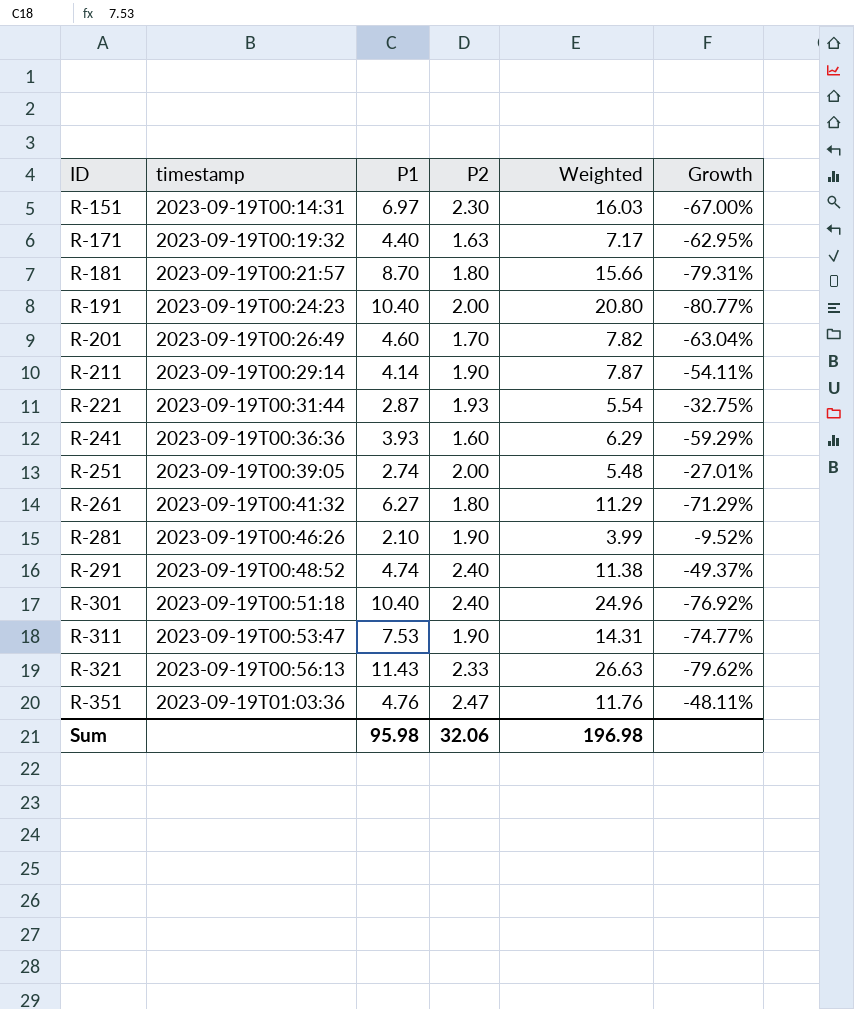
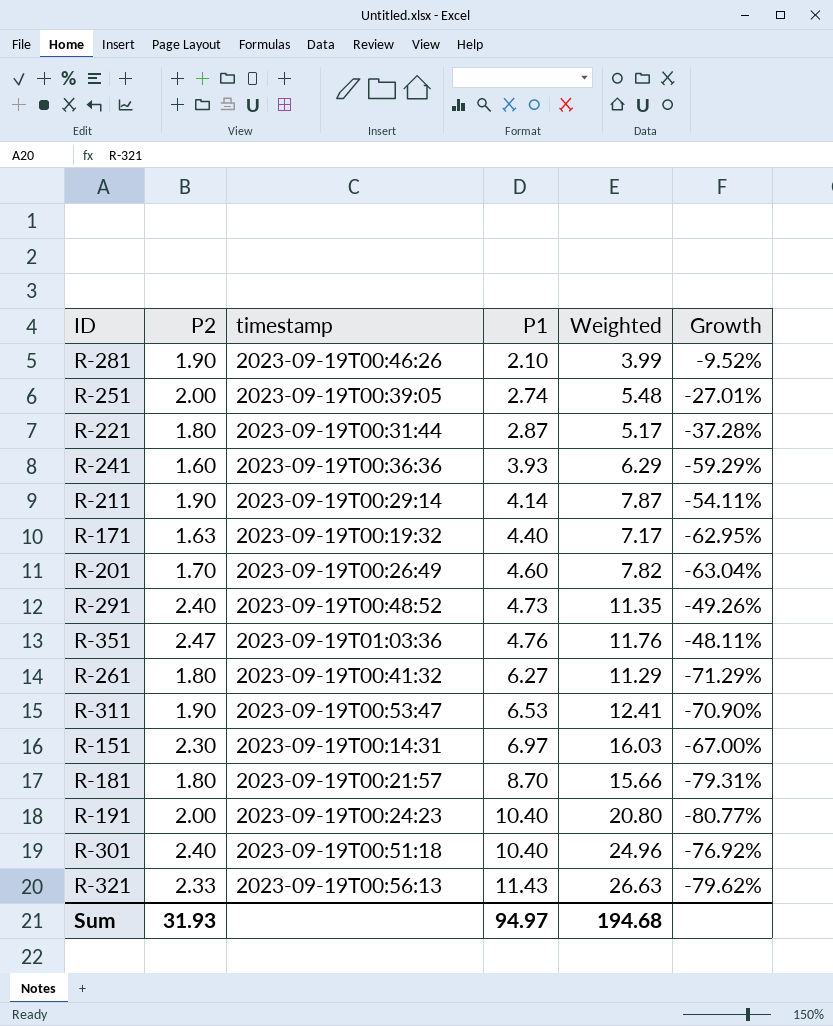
row order: ID ascending -> P1 ascending
column P2 | position: 4 -> 2
R-221 | P2: 1.93 -> 1.80
R-221 | Weighted: 5.54 -> 5.17
R-221 | Growth: -32.75% -> -37.28%
R-291 | P1: 4.74 -> 4.73
R-291 | Weighted: 11.38 -> 11.35
R-291 | Growth: -49.37% -> -49.26%
R-311 | P1: 7.53 -> 6.53
R-311 | Weighted: 14.31 -> 12.41
R-311 | Growth: -74.77% -> -70.90%
Sum | P2: 32.06 -> 31.93
Sum | P1: 95.98 -> 94.97
Sum | Weighted: 196.98 -> 194.68

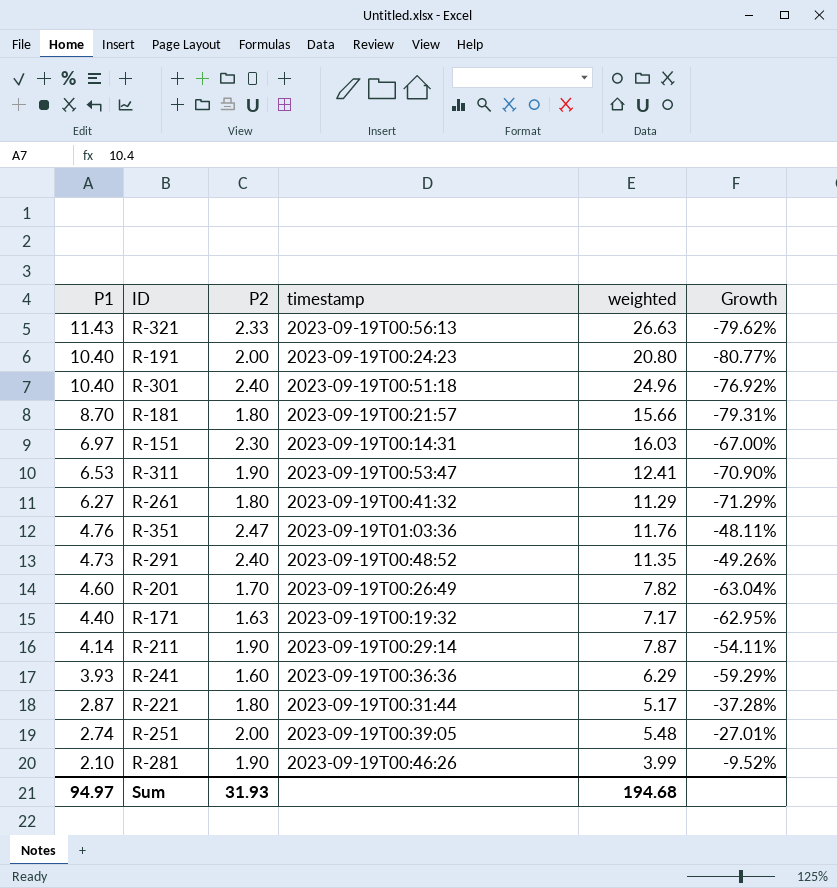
row order: P1 ascending -> P1 descending
column P1 | position: 4 -> 1
column name: Weighted -> weighted

